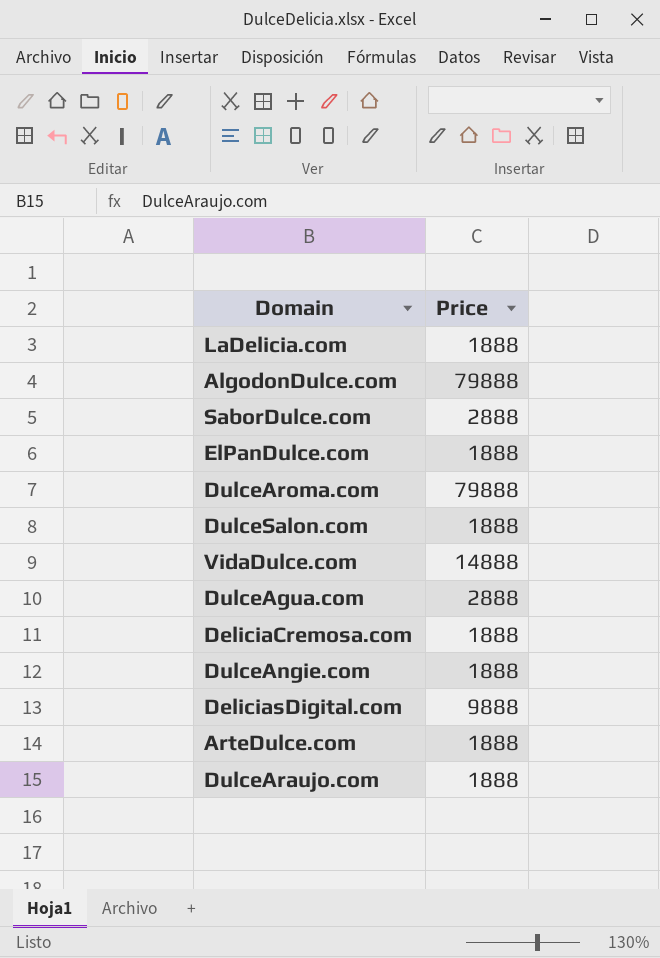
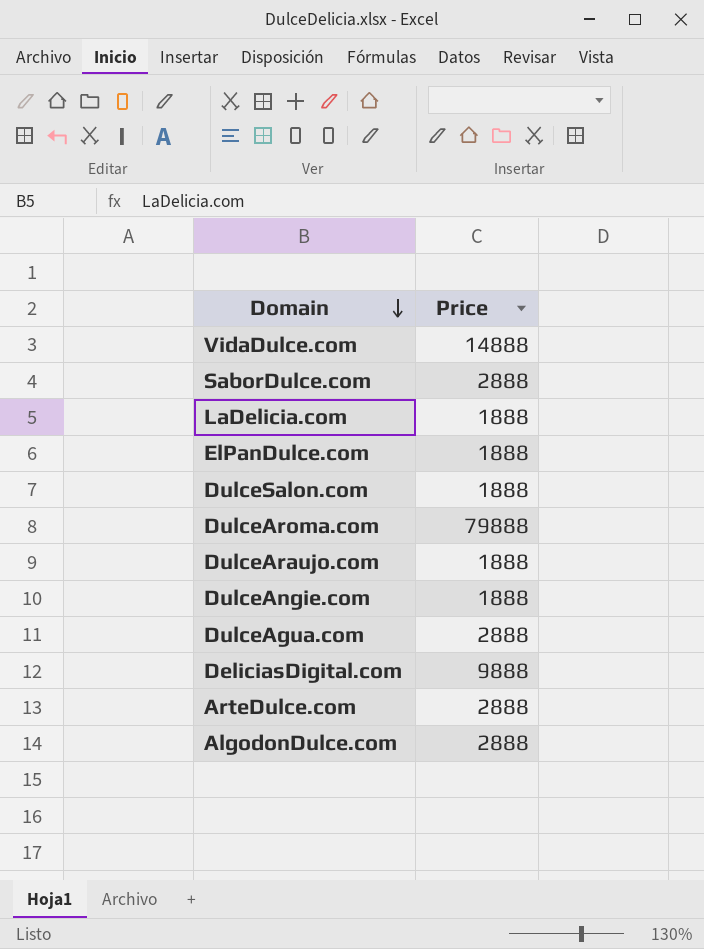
row order: none -> Domain descending
row DeliciaCremosa.com: 1888 -> none
ArteDulce.com | Price: 1888 -> 2888
AlgodonDulce.com | Price: 79888 -> 2888

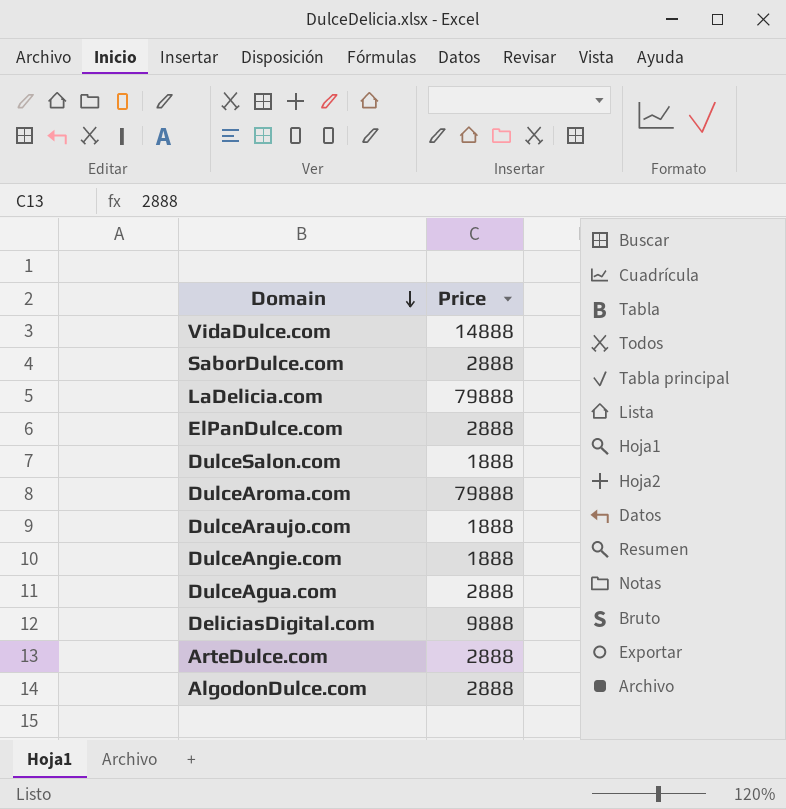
LaDelicia.com | Price: 1888 -> 79888
ElPanDulce.com | Price: 1888 -> 2888

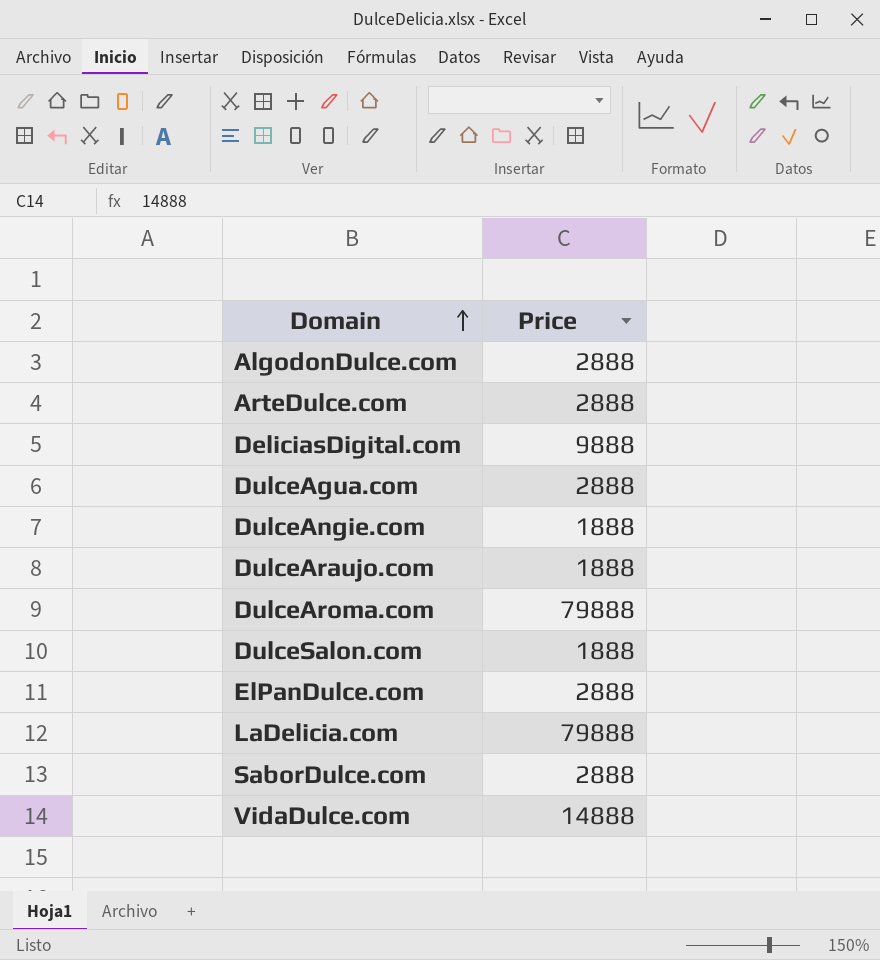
row order: Domain descending -> Domain ascending

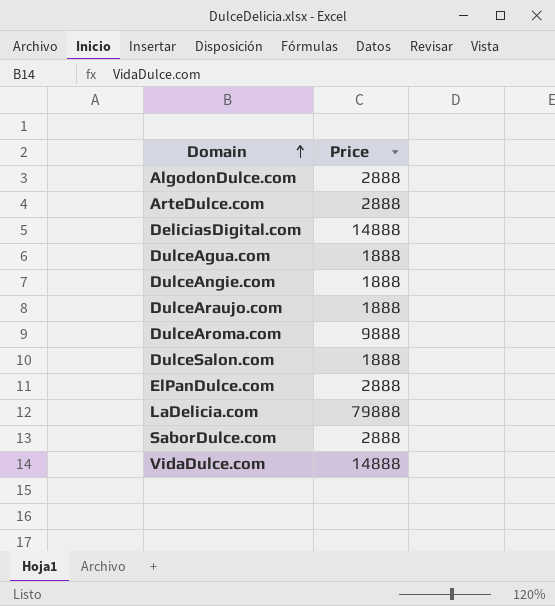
DeliciasDigital.com | Price: 9888 -> 14888
DulceAgua.com | Price: 2888 -> 1888
DulceAroma.com | Price: 79888 -> 9888

